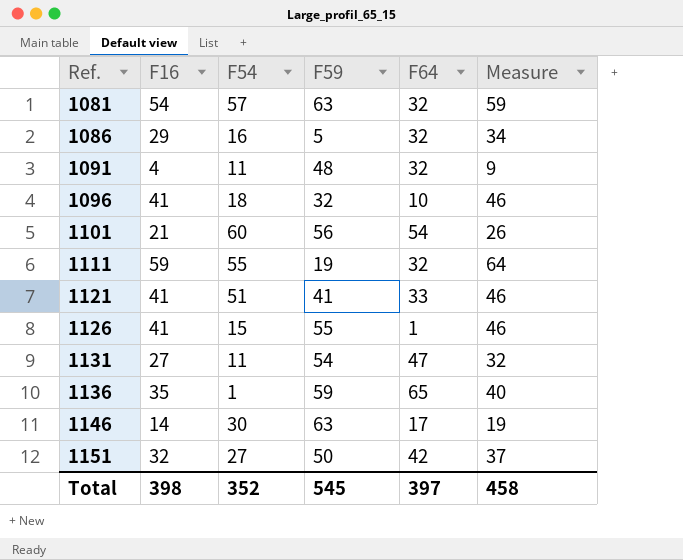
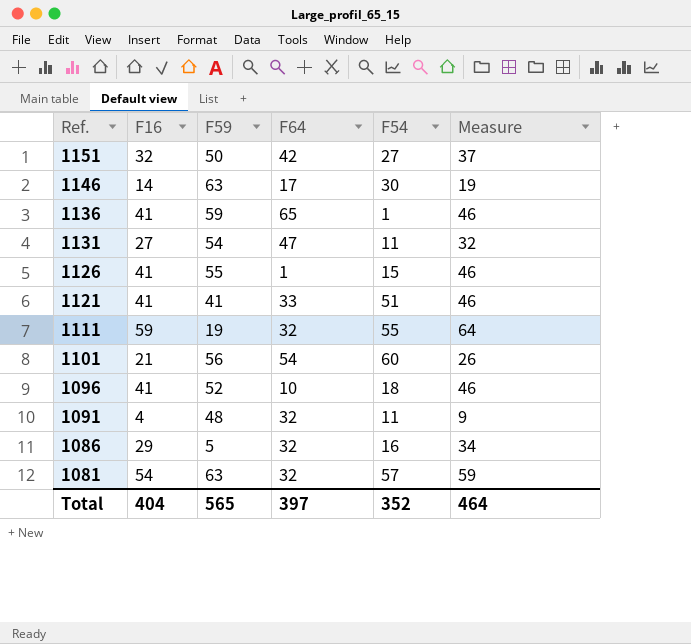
row order: Ref. ascending -> Ref. descending
column F54 | position: 3 -> 5
1136 | F16: 35 -> 41
1136 | Measure: 40 -> 46
1096 | F59: 32 -> 52
Total | F16: 398 -> 404
Total | F59: 545 -> 565
Total | Measure: 458 -> 464

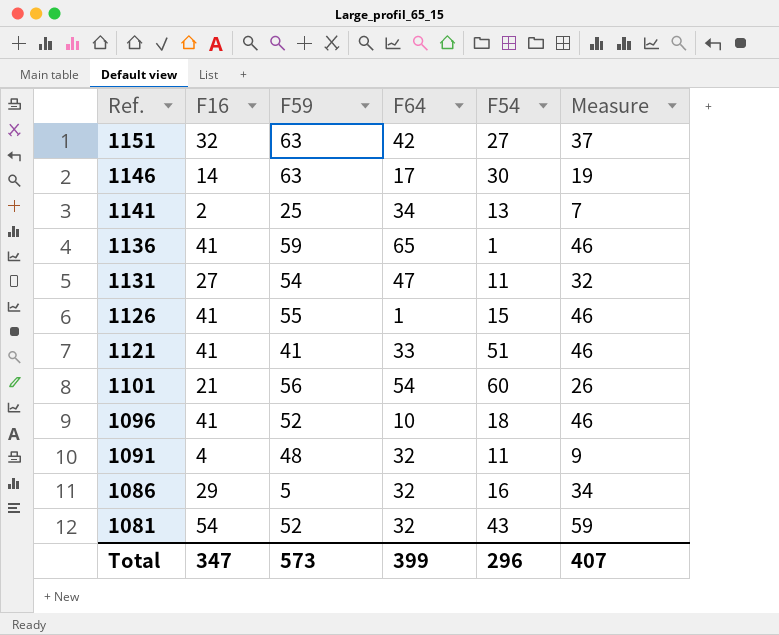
row 1111: 59 | 19 | 32 | 55 | 64 -> none
1151 | F59: 50 -> 63
row 1141: none -> 2 | 25 | 34 | 13 | 7
1081 | F59: 63 -> 52
1081 | F54: 57 -> 43
Total | F16: 404 -> 347
Total | F59: 565 -> 573
Total | F64: 397 -> 399
Total | F54: 352 -> 296
Total | Measure: 464 -> 407

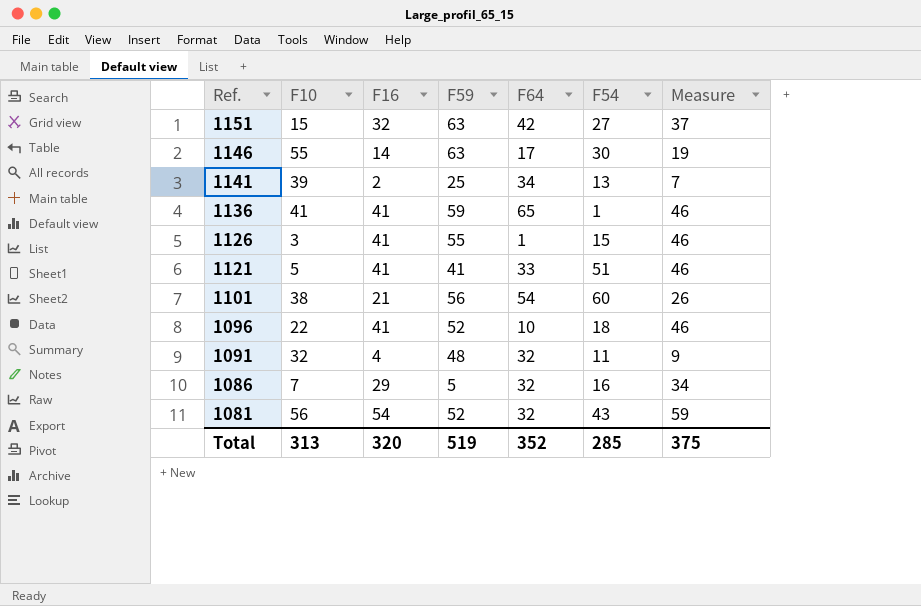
column F10 | position: none -> 2
row 1131: 27 | 54 | 47 | 11 | 32 -> none
Total | F16: 347 -> 320
Total | F59: 573 -> 519
Total | F64: 399 -> 352
Total | F54: 296 -> 285
Total | Measure: 407 -> 375

